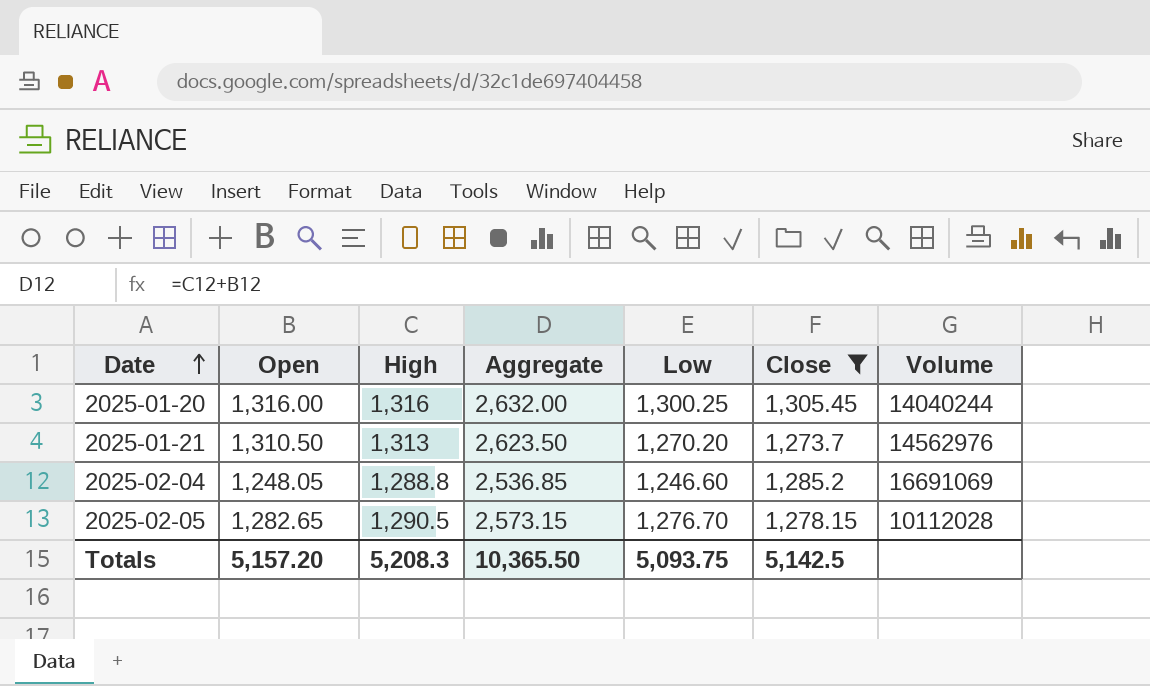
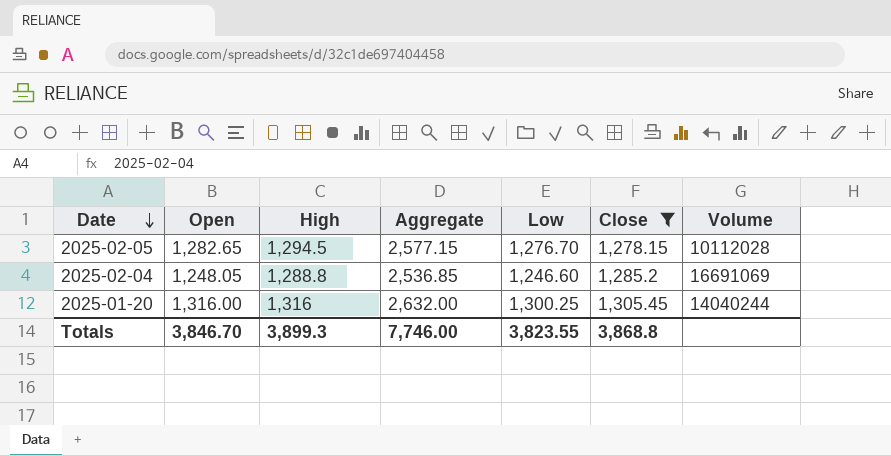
row order: Date ascending -> Date descending
row 2025-01-21: 1,310.50 | 1,313 | 2,623.50 | 1,270.20 | 1,273.7 | 14562976 -> none
2025-02-05 | High: 1,290.5 -> 1,294.5
2025-02-05 | Aggregate: 2,573.15 -> 2,577.15
Totals | Open: 5,157.20 -> 3,846.70
Totals | High: 5,208.3 -> 3,899.3
Totals | Aggregate: 10,365.50 -> 7,746.00
Totals | Low: 5,093.75 -> 3,823.55
Totals | Close: 5,142.5 -> 3,868.8

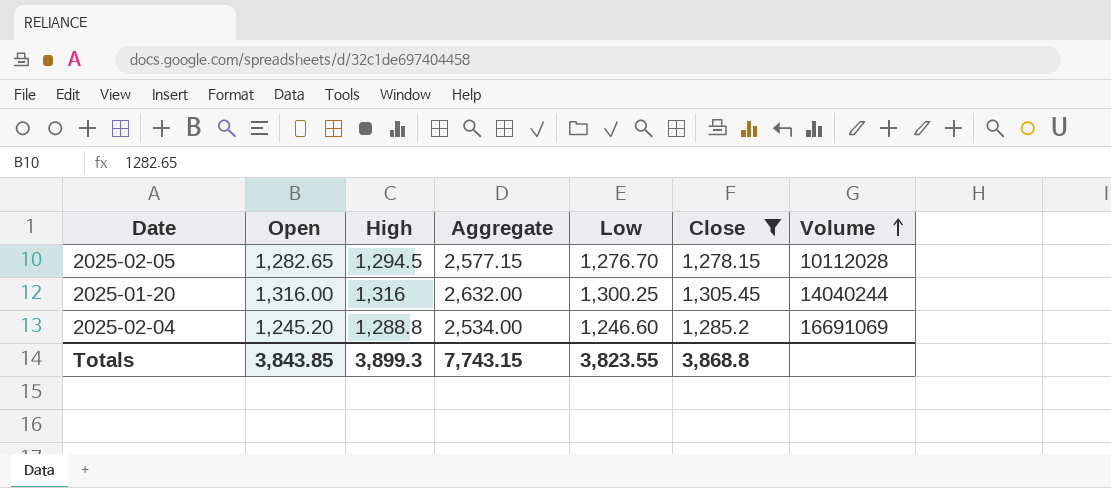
row order: Date descending -> Volume ascending
2025-02-04 | Open: 1,248.05 -> 1,245.20
2025-02-04 | Aggregate: 2,536.85 -> 2,534.00
Totals | Open: 3,846.70 -> 3,843.85
Totals | Aggregate: 7,746.00 -> 7,743.15

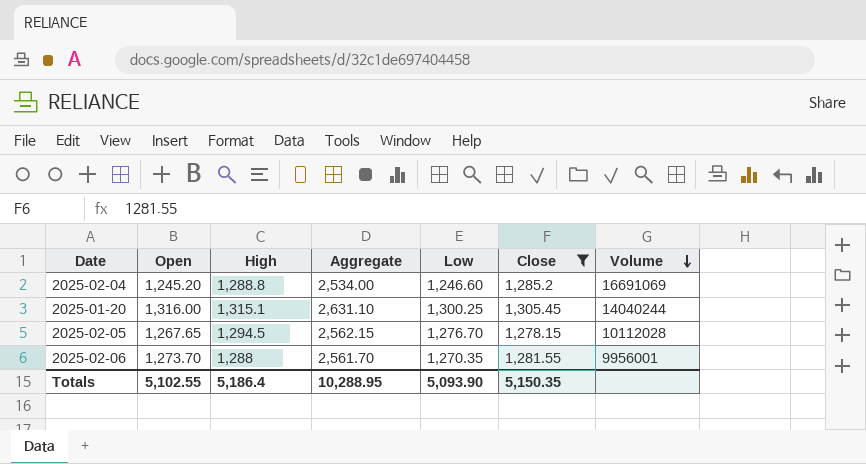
row order: Volume ascending -> Volume descending
2025-01-20 | High: 1,316 -> 1,315.1
2025-01-20 | Aggregate: 2,632.00 -> 2,631.10
2025-02-05 | Open: 1,282.65 -> 1,267.65
2025-02-05 | Aggregate: 2,577.15 -> 2,562.15
row 2025-02-06: none -> 1,273.70 | 1,288 | 2,561.70 | 1,270.35 | 1,281.55 | 9956001
Totals | Open: 3,843.85 -> 5,102.55
Totals | High: 3,899.3 -> 5,186.4
Totals | Aggregate: 7,743.15 -> 10,288.95
Totals | Low: 3,823.55 -> 5,093.90
Totals | Close: 3,868.8 -> 5,150.35

